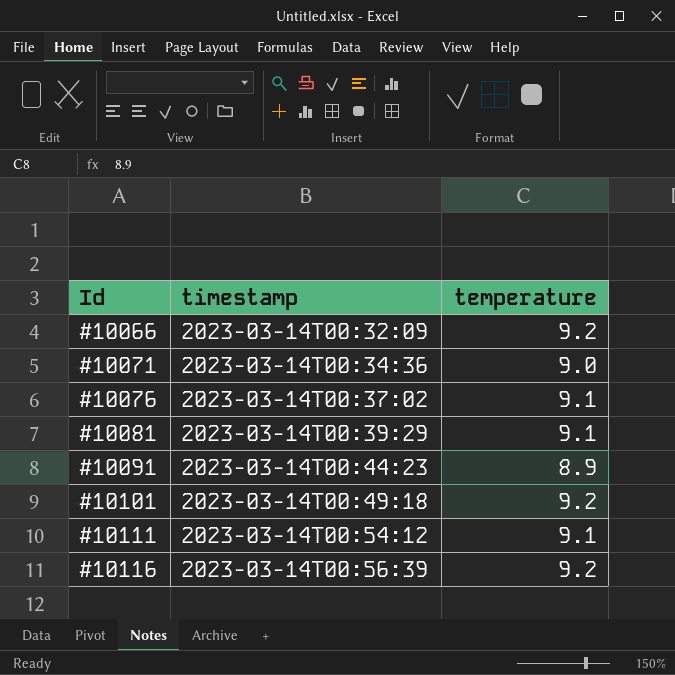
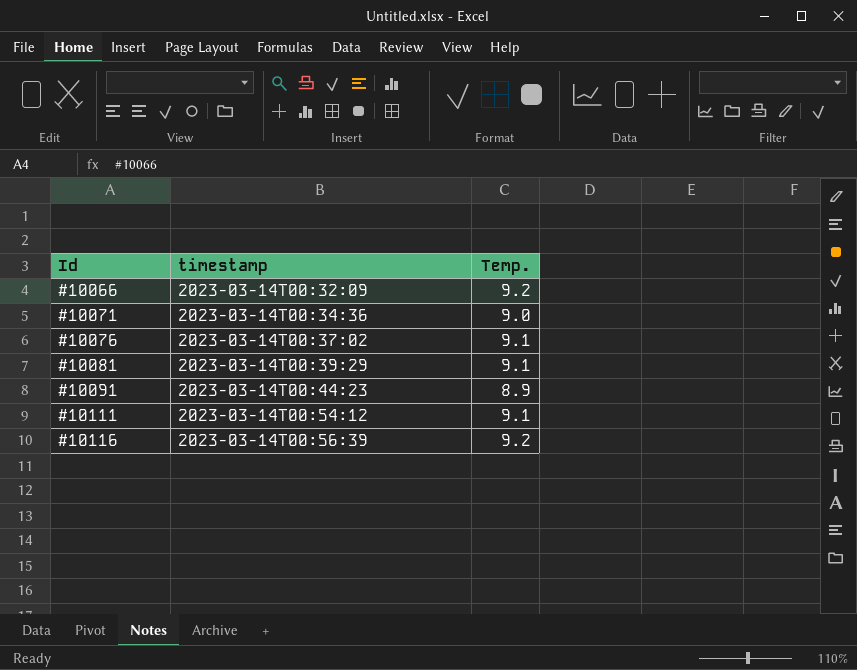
column name: temperature -> Temp.
row #10101: 2023-03-14T00:49:18 | 9.2 -> none

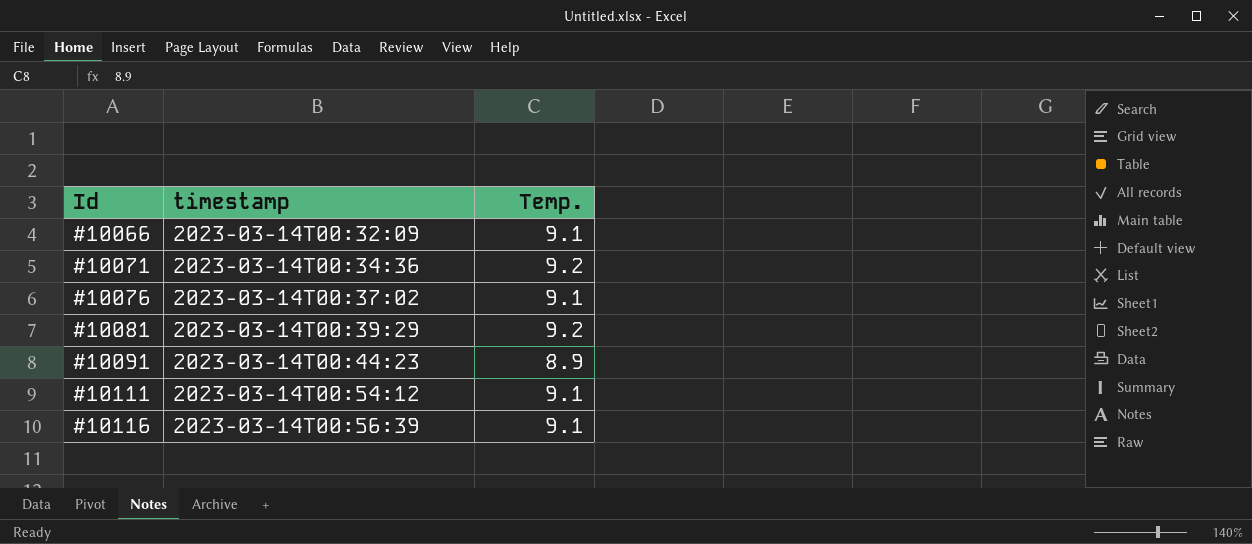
#10066 | Temp.: 9.2 -> 9.1
#10071 | Temp.: 9.0 -> 9.2
#10081 | Temp.: 9.1 -> 9.2
#10116 | Temp.: 9.2 -> 9.1

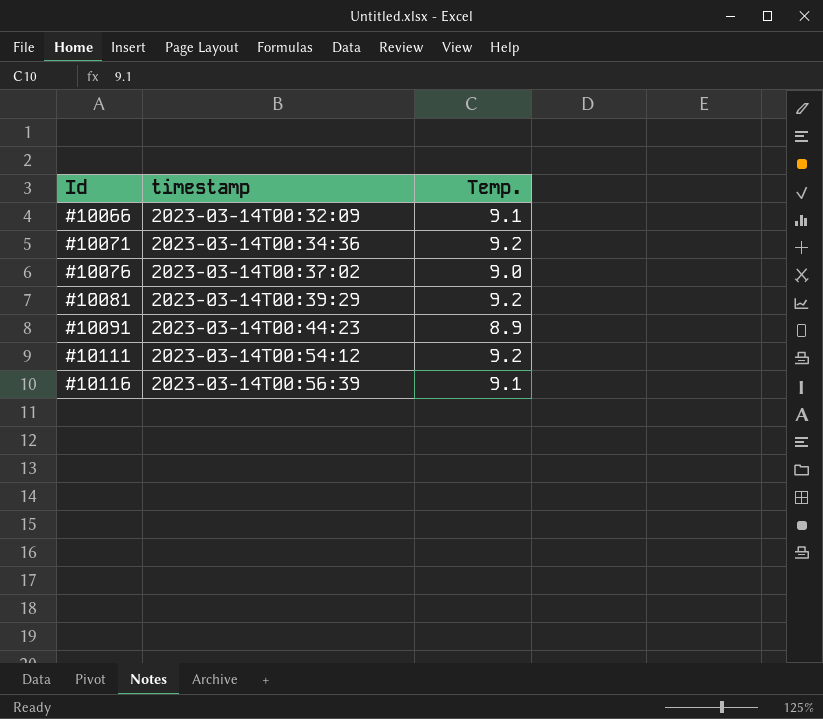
#10076 | Temp.: 9.1 -> 9.0
#10111 | Temp.: 9.1 -> 9.2

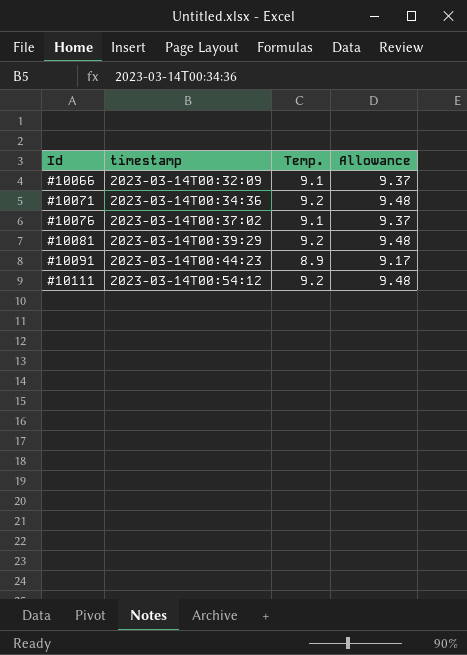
column Allowance | formula: none -> [Temp.] * 1.03
row #10116: 2023-03-14T00:56:39 | 9.1 -> none
#10076 | Temp.: 9.0 -> 9.1

